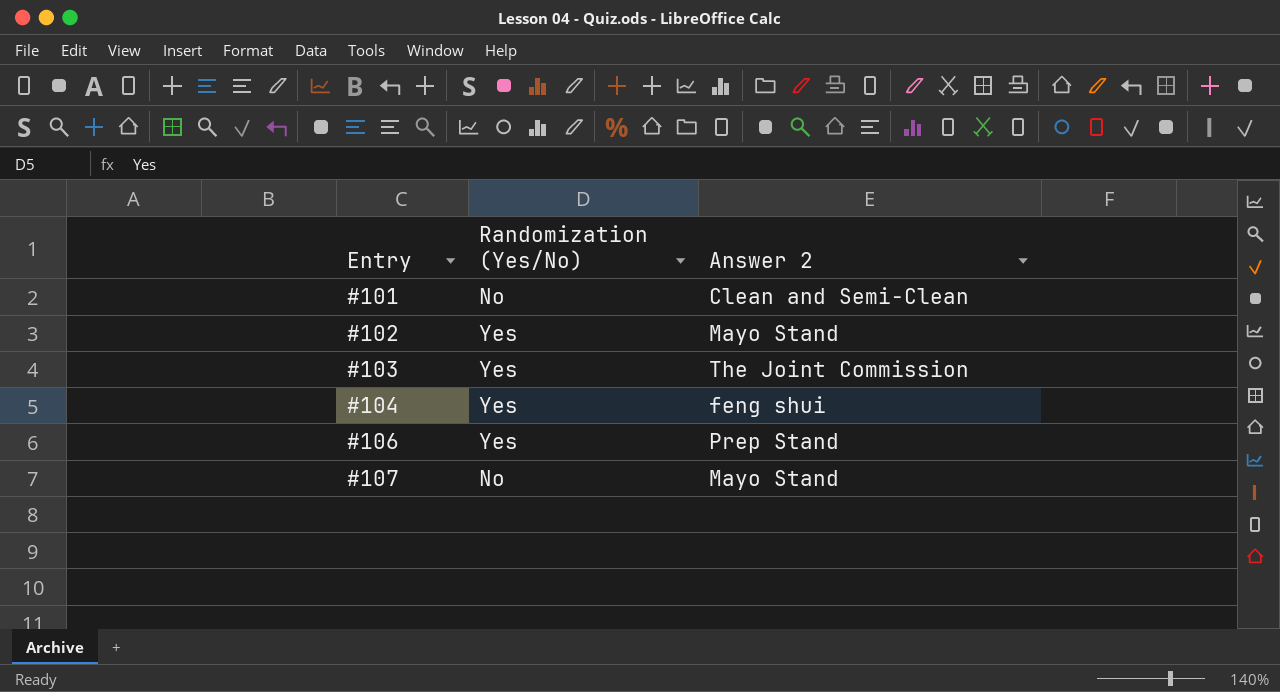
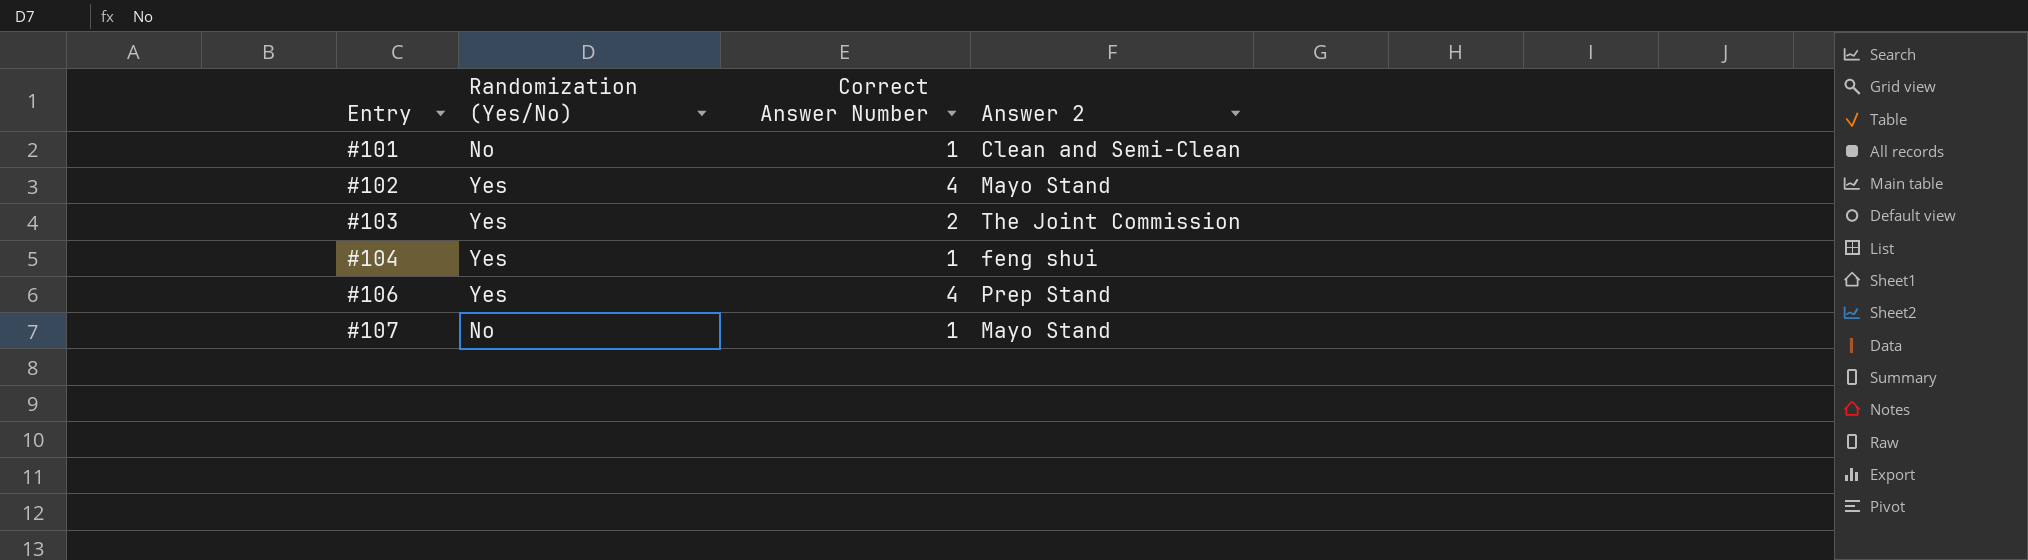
column Correct Answer Number | position: none -> 3

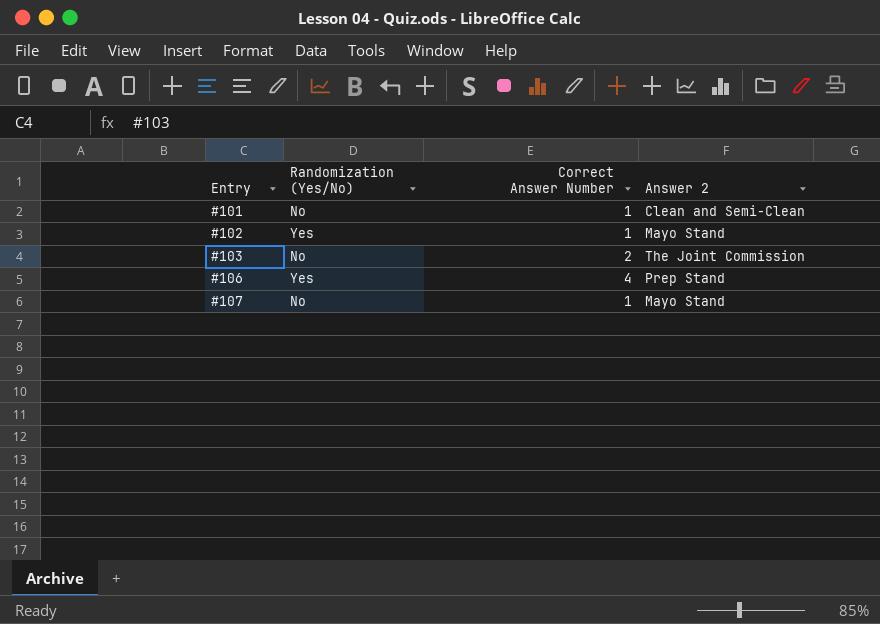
row #104: Yes | 1 | feng shui -> none
#102 | Correct Answer Number: 4 -> 1
#103 | Randomization (Yes/No): Yes -> No

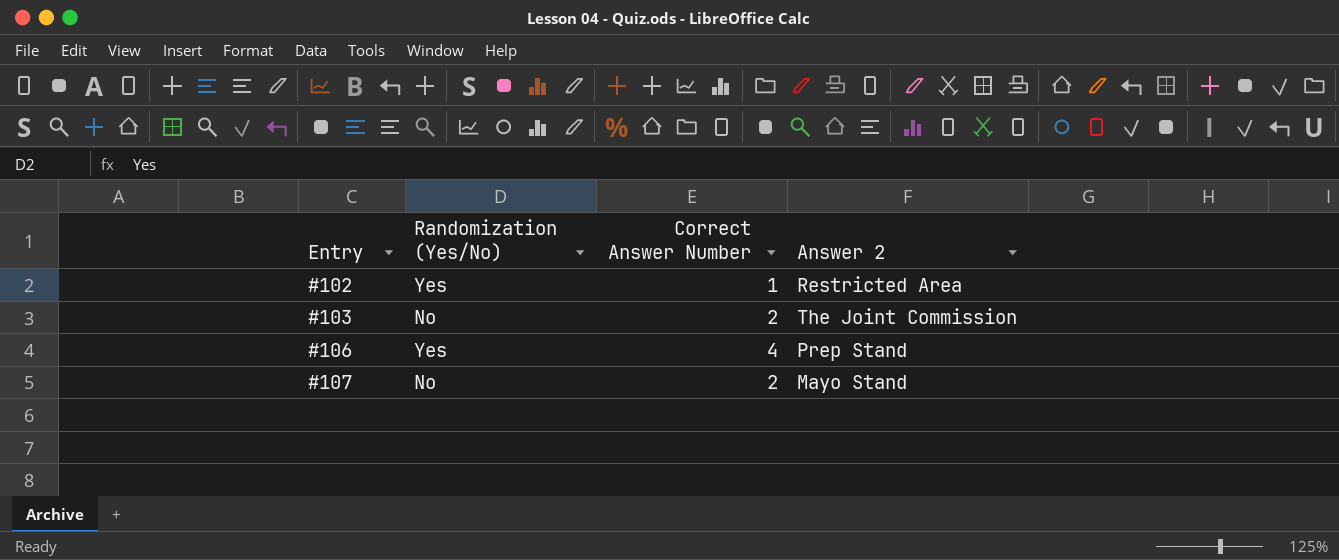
row #101: No | 1 | Clean and Semi-Clean -> none
#102 | Answer 2: Mayo Stand -> Restricted Area
#107 | Correct Answer Number: 1 -> 2

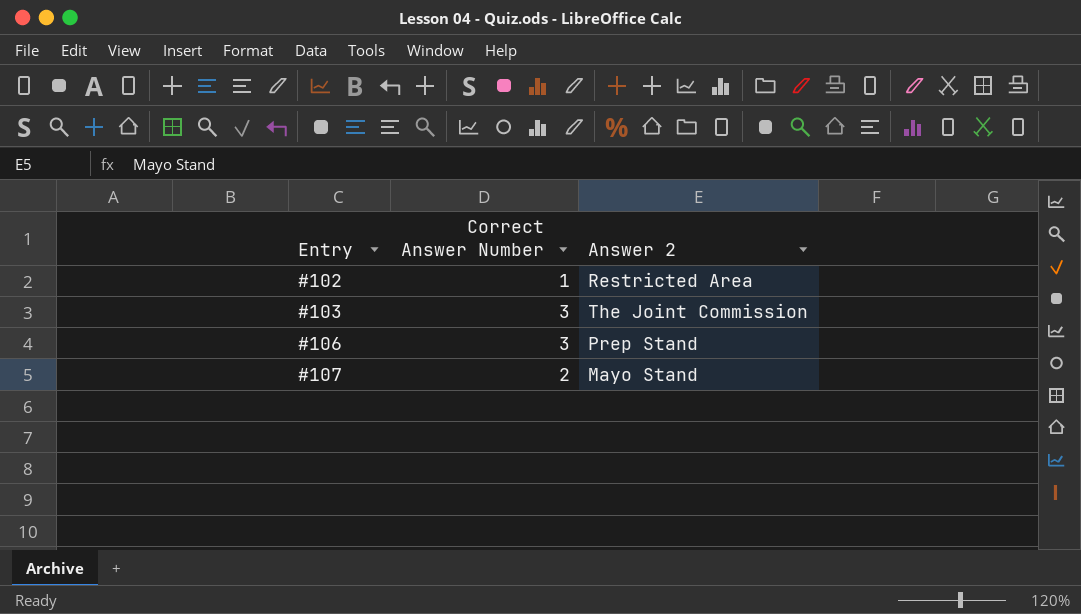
column Randomization (Yes/No) | position: 2 -> none
#103 | Correct Answer Number: 2 -> 3
#106 | Correct Answer Number: 4 -> 3

